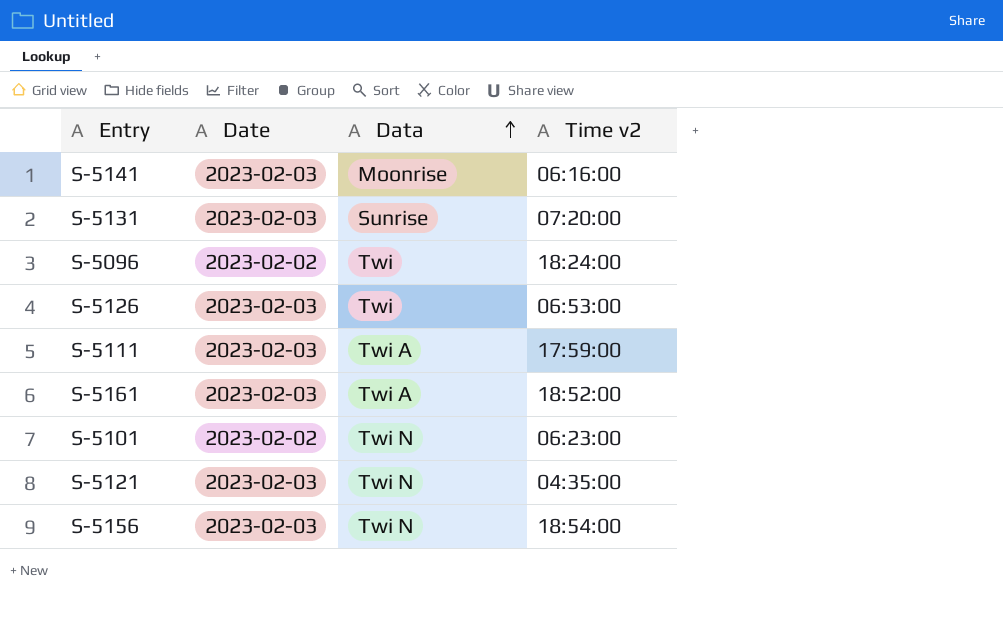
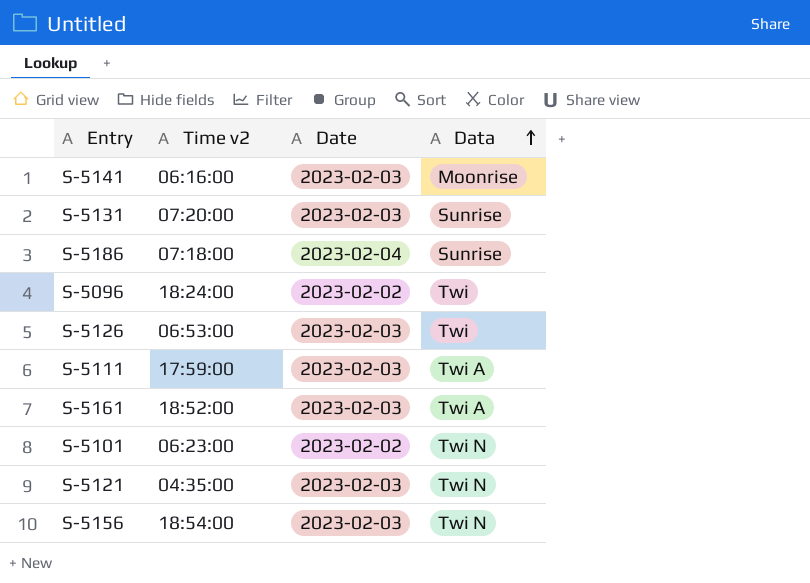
column Time v2 | position: 4 -> 2
row S-5186: none -> 07:18:00 | 2023-02-04 | Sunrise

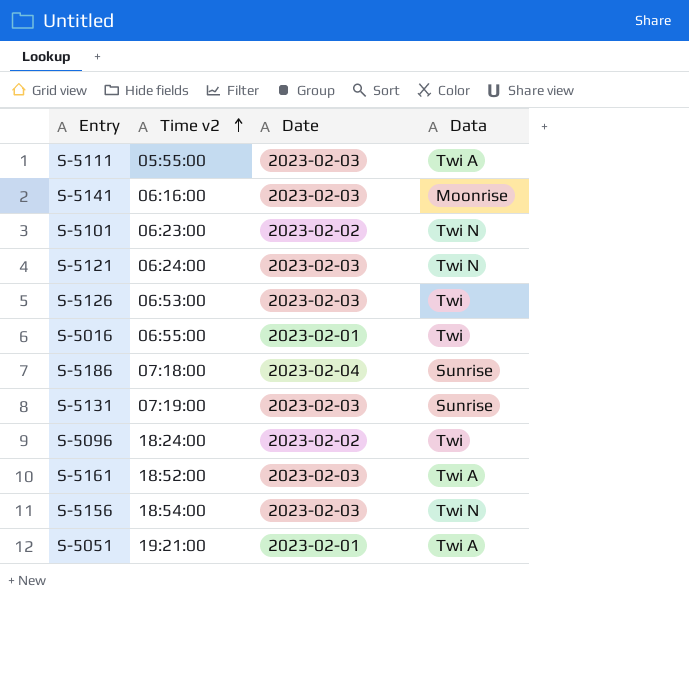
row order: Data ascending -> Time v2 ascending
S-5111 | Time v2: 17:59:00 -> 05:55:00
S-5121 | Time v2: 04:35:00 -> 06:24:00
row S-5016: none -> 06:55:00 | 2023-02-01 | Twi
S-5131 | Time v2: 07:20:00 -> 07:19:00
row S-5051: none -> 19:21:00 | 2023-02-01 | Twi A

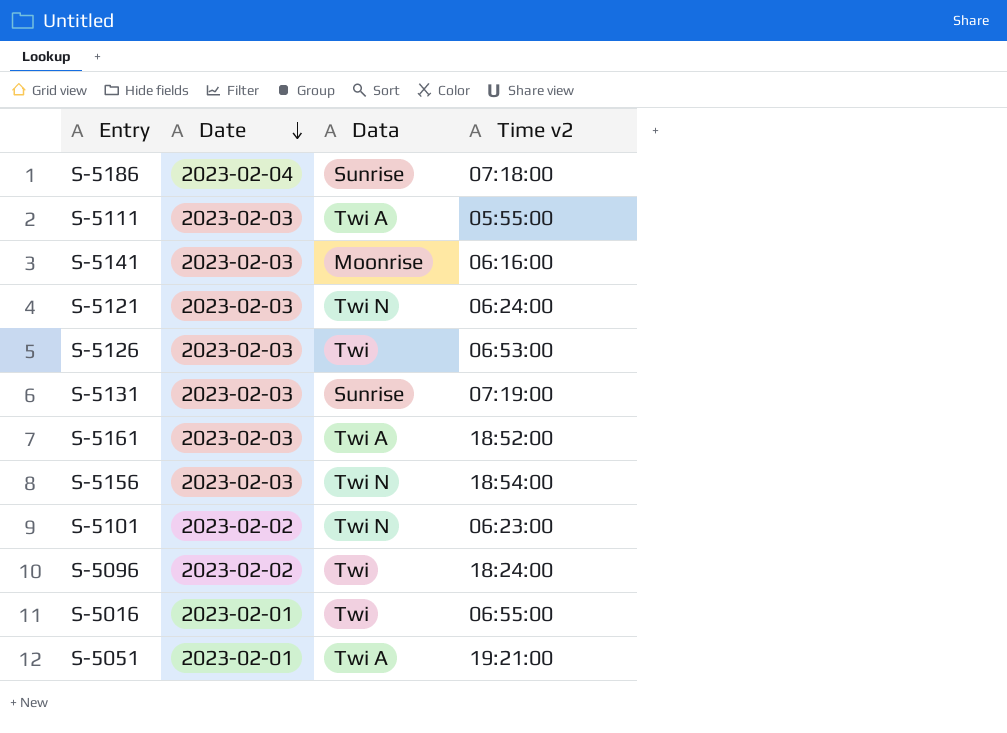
row order: Time v2 ascending -> Date descending
column Time v2 | position: 2 -> 4

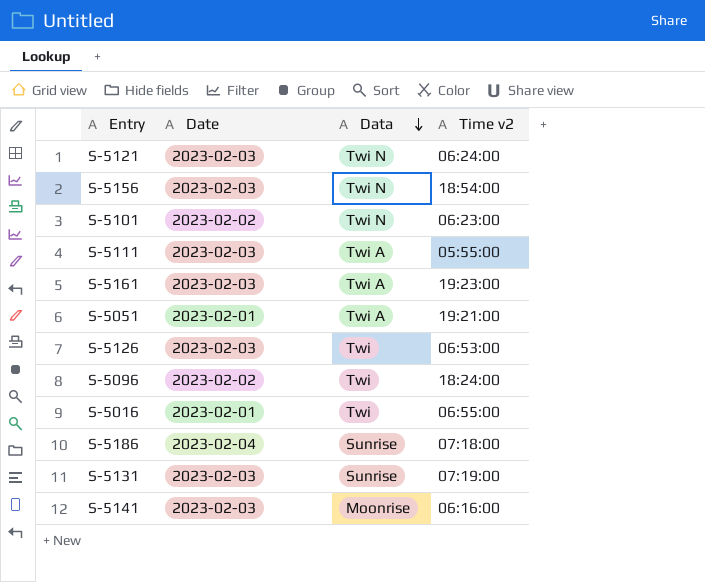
row order: Date descending -> Data descending
S-5161 | Time v2: 18:52:00 -> 19:23:00

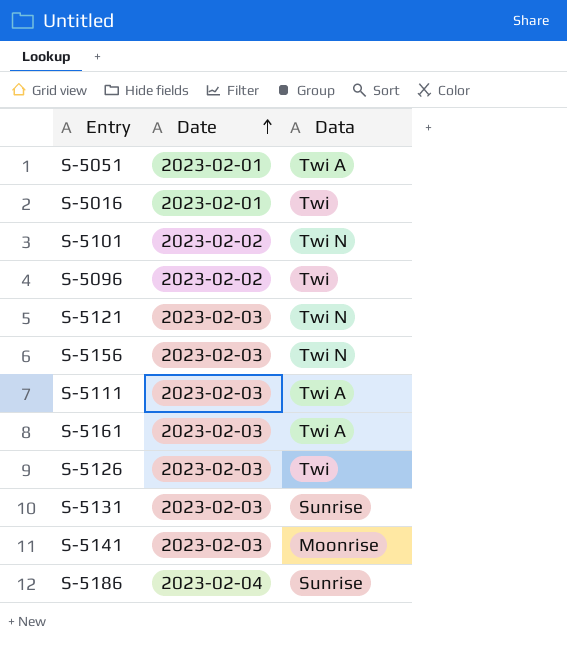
row order: Data descending -> Date ascending
column Time v2 | position: 4 -> none

